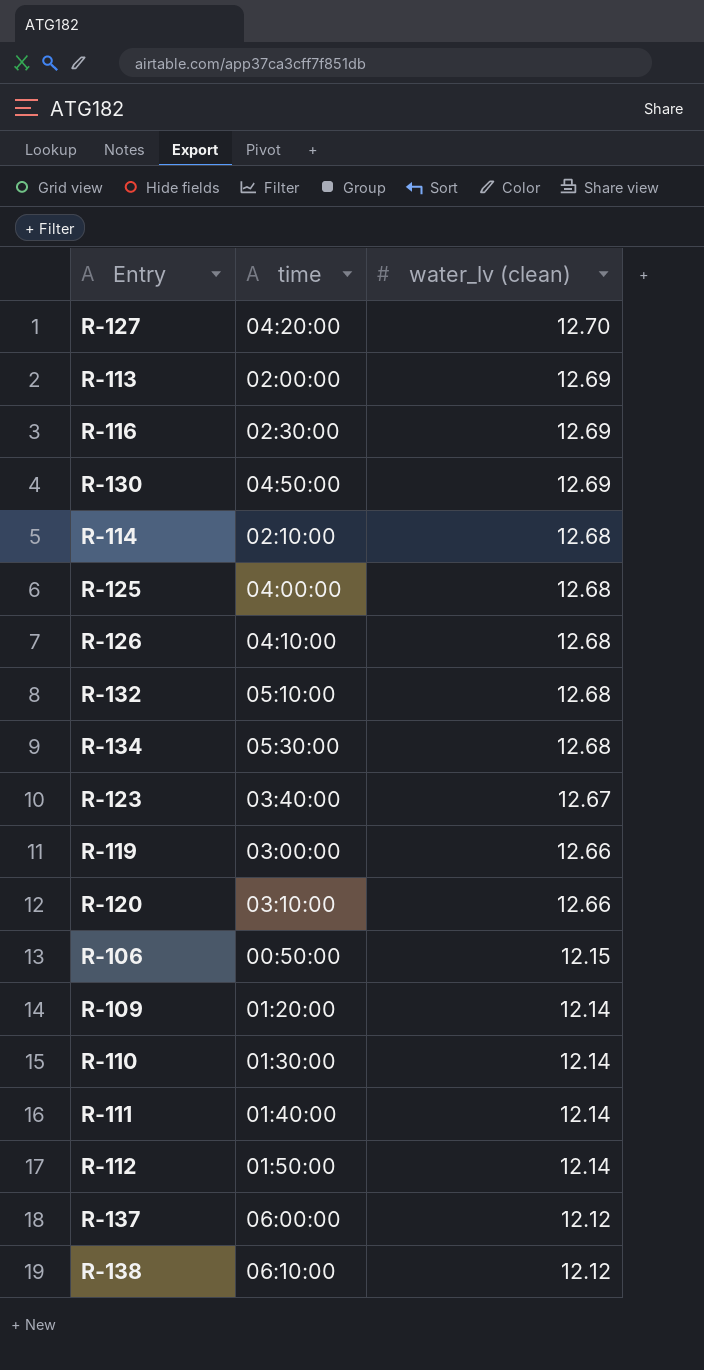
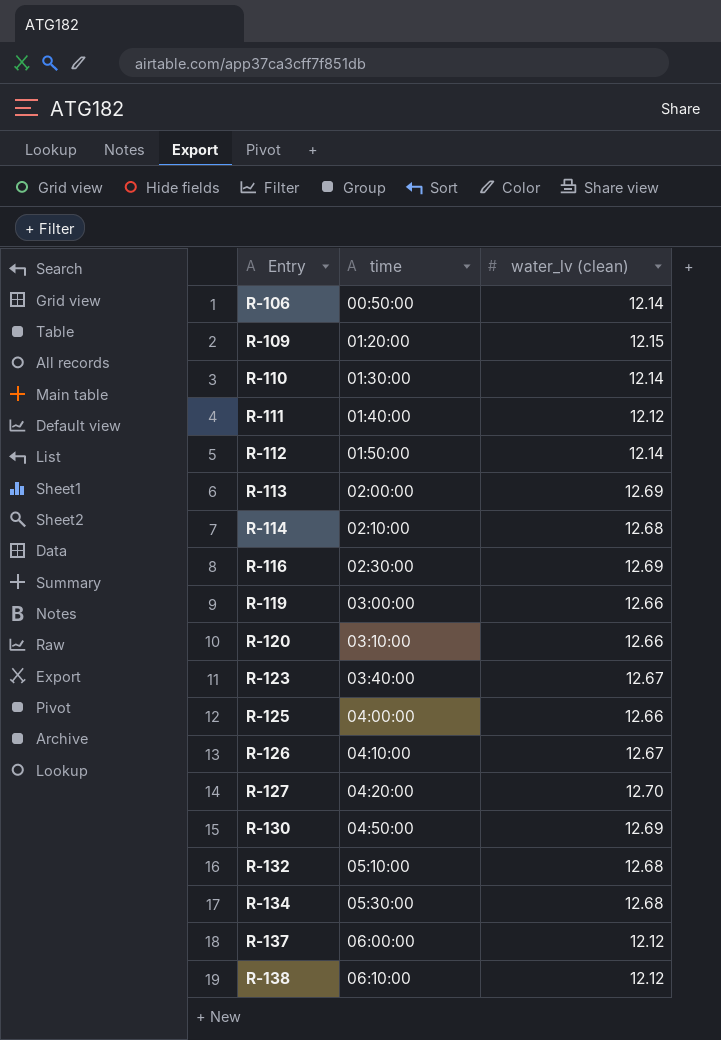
row order: water_lv (clean) descending -> Entry ascending
R-106 | water_lv (clean): 12.15 -> 12.14
R-109 | water_lv (clean): 12.14 -> 12.15
R-111 | water_lv (clean): 12.14 -> 12.12
R-125 | water_lv (clean): 12.68 -> 12.66
R-126 | water_lv (clean): 12.68 -> 12.67

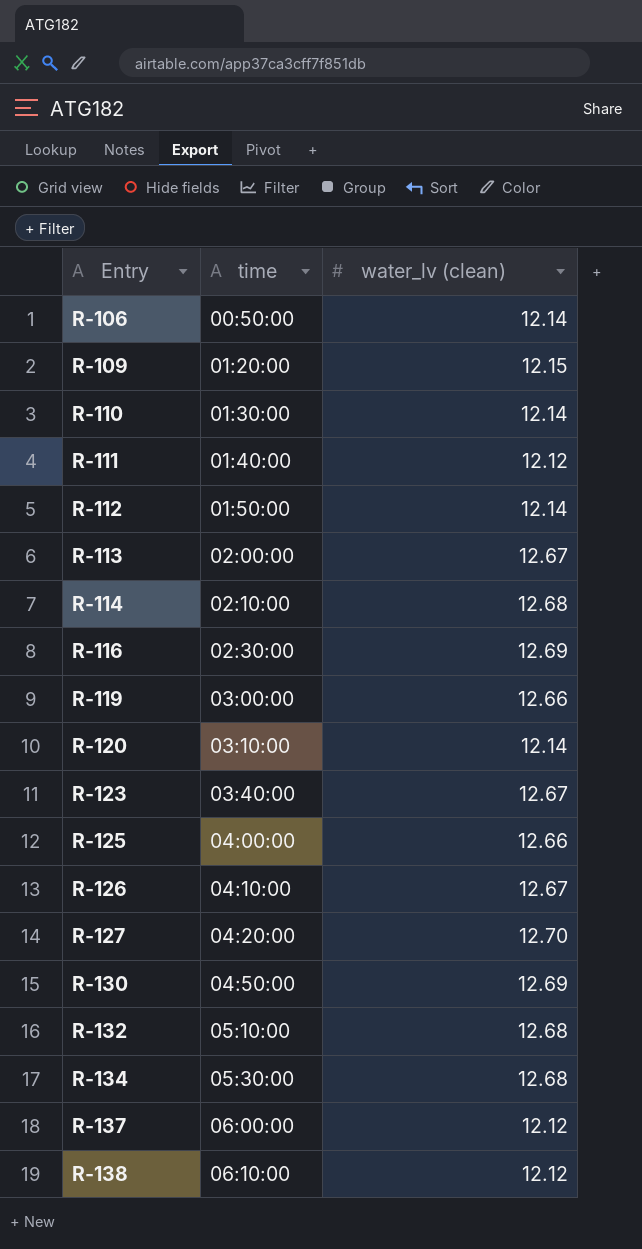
R-113 | water_lv (clean): 12.69 -> 12.67
R-120 | water_lv (clean): 12.66 -> 12.14

